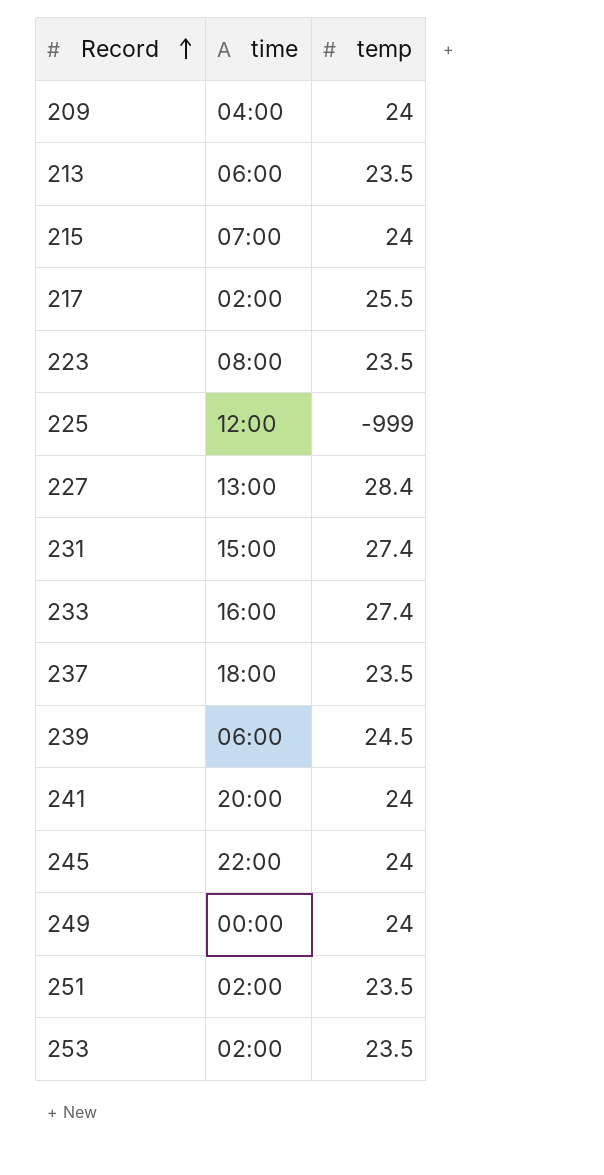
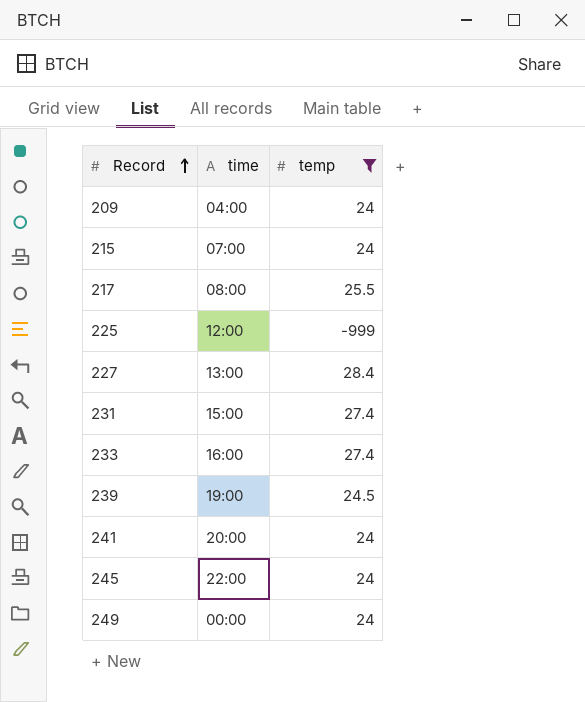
filter: none -> temp != 23.5
217 | time: 02:00 -> 08:00
239 | time: 06:00 -> 19:00

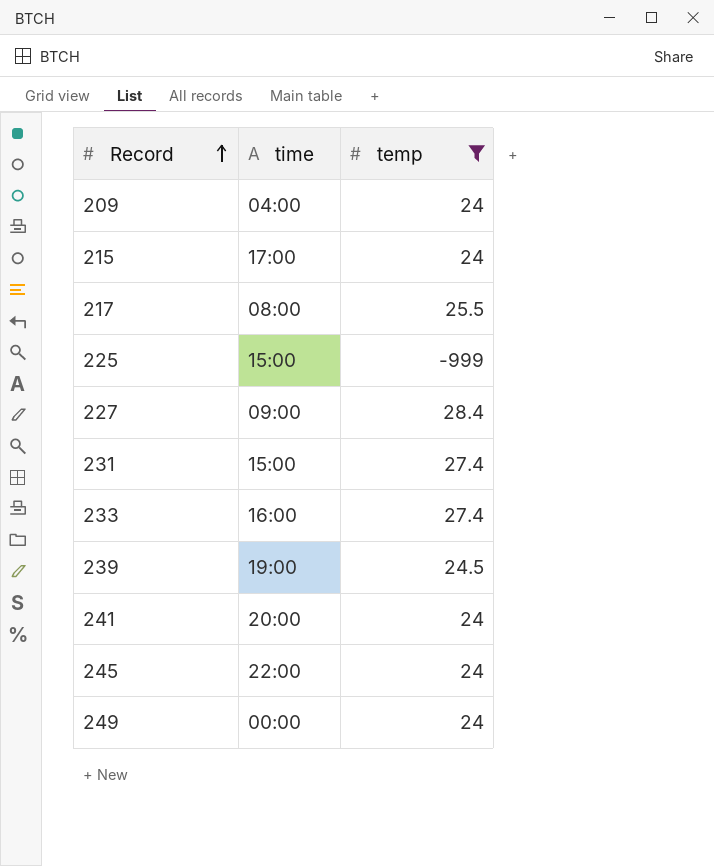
215 | time: 07:00 -> 17:00
225 | time: 12:00 -> 15:00
227 | time: 13:00 -> 09:00

